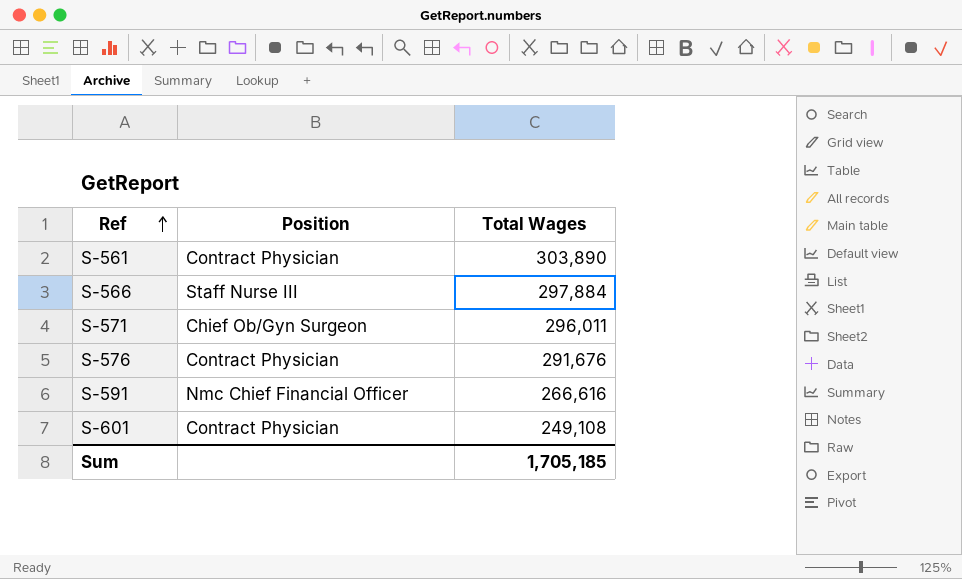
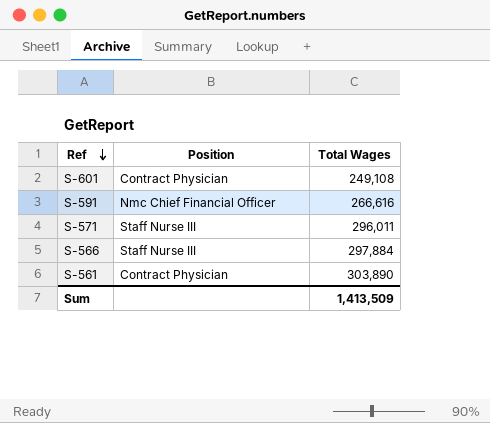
row order: Ref ascending -> Ref descending
row S-576: Contract Physician | 291,676 -> none
S-571 | Position: Chief Ob/Gyn Surgeon -> Staff Nurse III
Sum | Total Wages: 1,705,185 -> 1,413,509

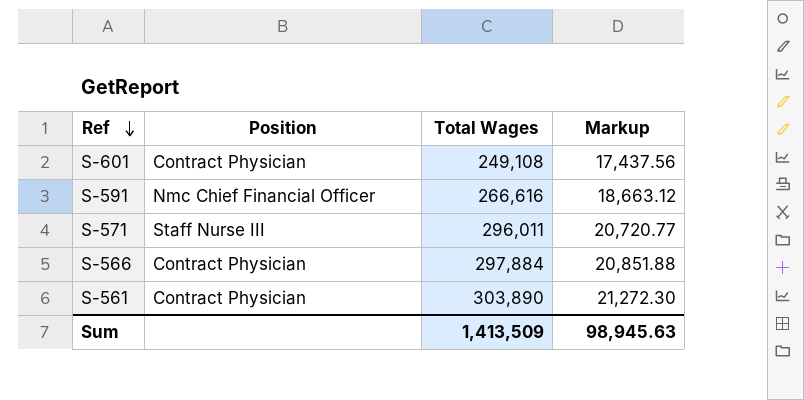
column Markup | formula: none -> [Total Wages] * 0.07
S-566 | Position: Staff Nurse III -> Contract Physician

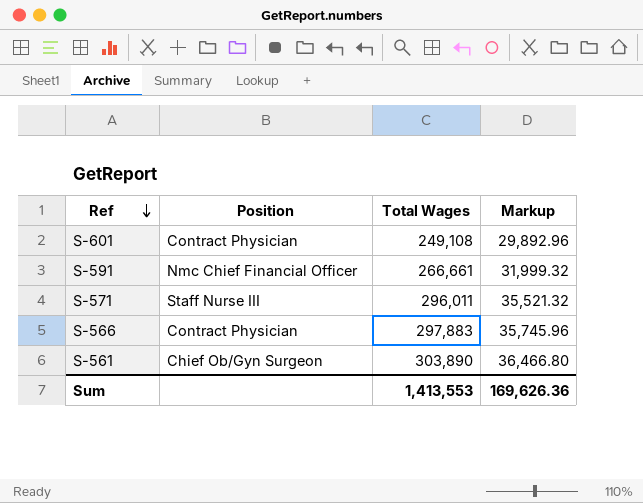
column Markup | formula: [Total Wages] * 0.07 -> [Total Wages] * 0.12
S-591 | Total Wages: 266,616 -> 266,661
S-566 | Total Wages: 297,884 -> 297,883
S-561 | Position: Contract Physician -> Chief Ob/Gyn Surgeon
Sum | Total Wages: 1,413,509 -> 1,413,553
Sum | Markup: 98,945.63 -> 169,626.36

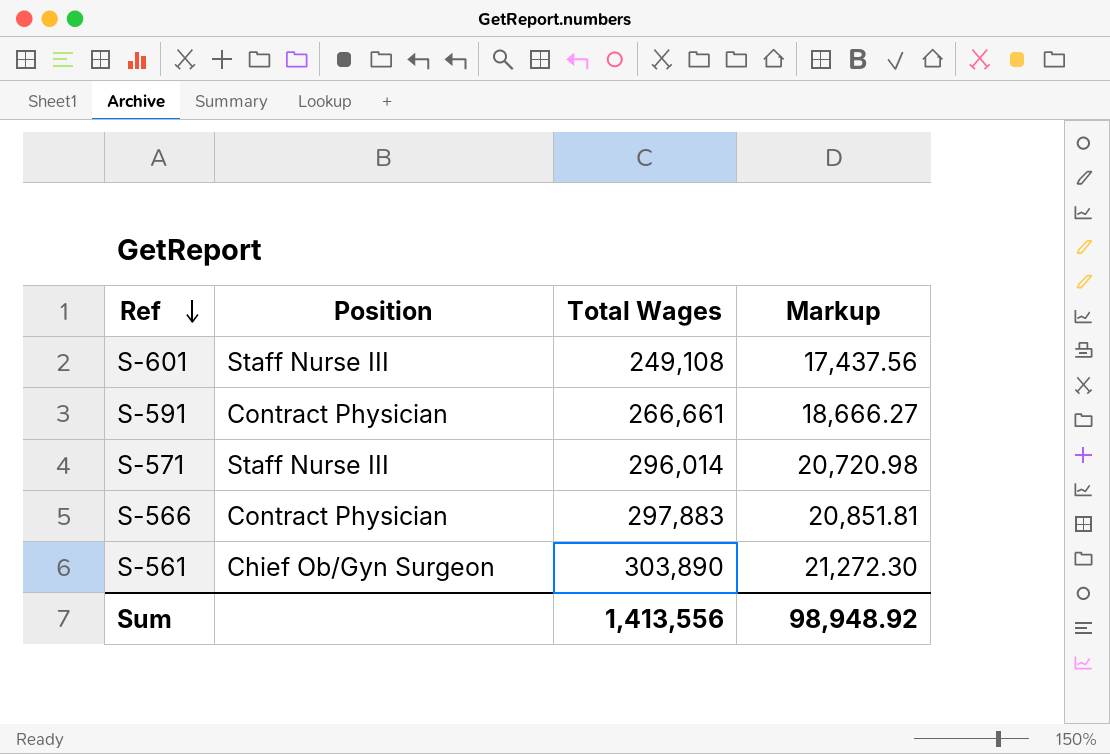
column Markup | formula: [Total Wages] * 0.12 -> [Total Wages] * 0.07
S-601 | Position: Contract Physician -> Staff Nurse III
S-591 | Position: Nmc Chief Financial Officer -> Contract Physician
S-571 | Total Wages: 296,011 -> 296,014
Sum | Total Wages: 1,413,553 -> 1,413,556
Sum | Markup: 169,626.36 -> 98,948.92

